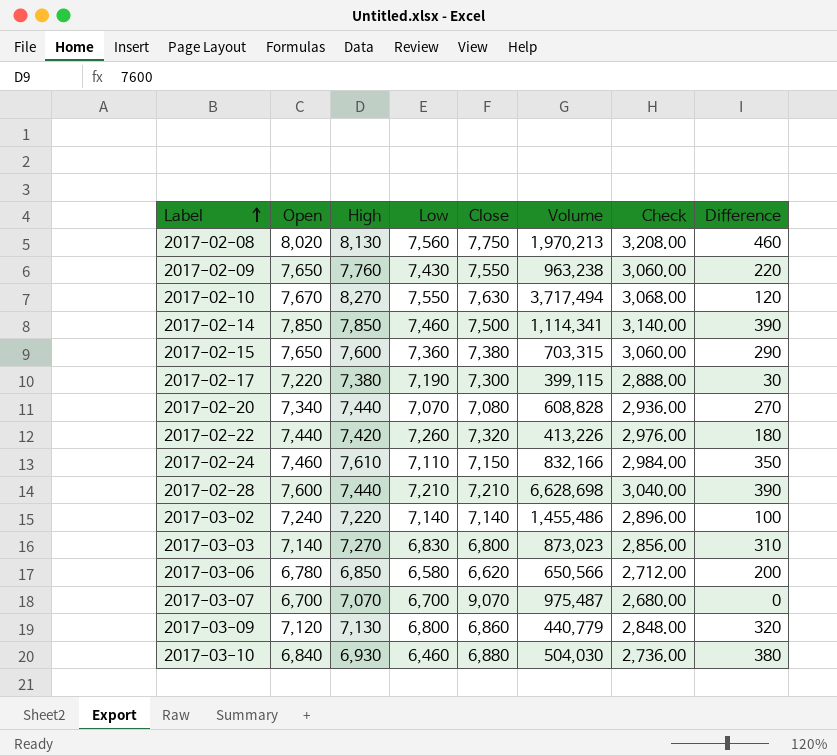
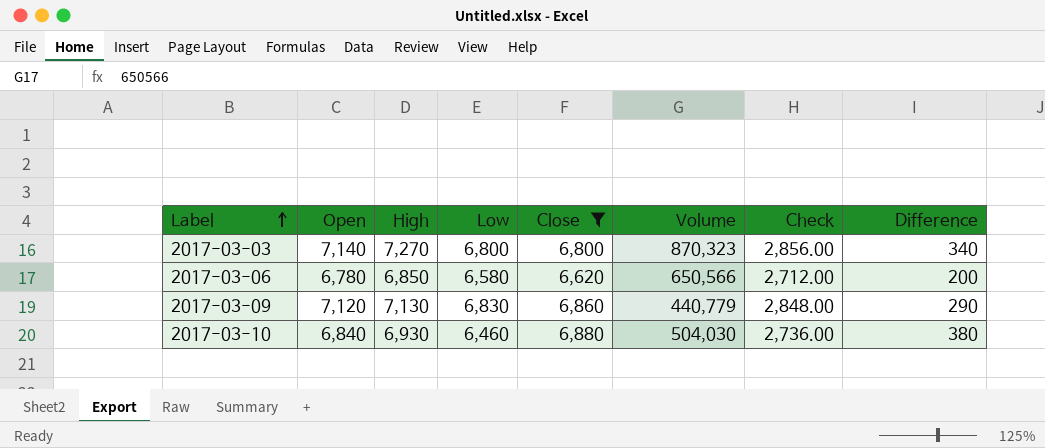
filter: none -> Close <= 6,880
2017-03-03 | Low: 6,830 -> 6,800
2017-03-03 | Volume: 873,023 -> 870,323
2017-03-03 | Difference: 310 -> 340
2017-03-09 | Low: 6,800 -> 6,830
2017-03-09 | Difference: 320 -> 290

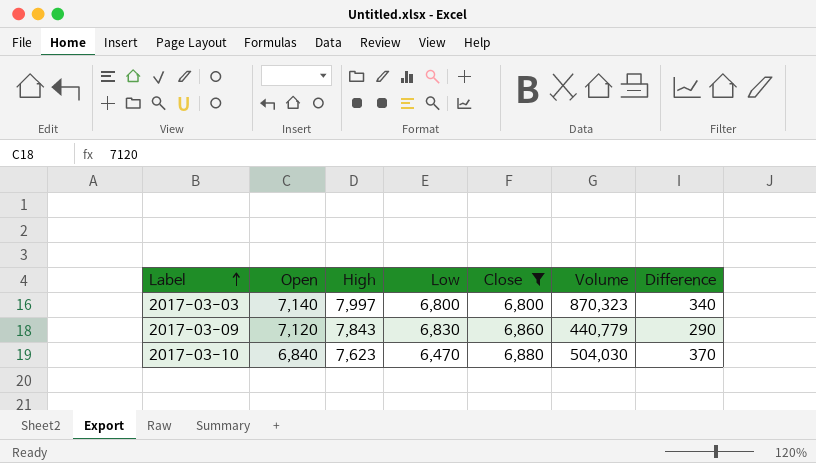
column Check | formula: [Open] * 0.4 -> none
row 2017-03-06: 6,780 | 6,850 | 6,580 | 6,620 | 650,566 | 2,712.00 | 200 -> none
2017-03-03 | High: 7,270 -> 7,997
2017-03-09 | High: 7,130 -> 7,843
2017-03-10 | High: 6,930 -> 7,623
2017-03-10 | Low: 6,460 -> 6,470
2017-03-10 | Difference: 380 -> 370

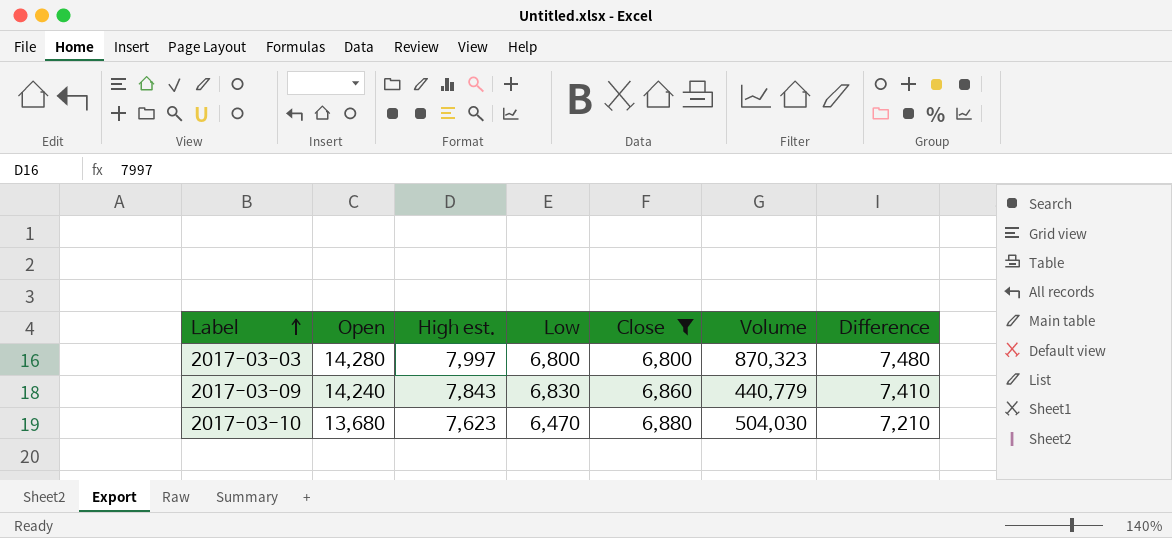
column name: High -> High est.
2017-03-03 | Open: 7,140 -> 14,280
2017-03-03 | Difference: 340 -> 7,480
2017-03-09 | Open: 7,120 -> 14,240
2017-03-09 | Difference: 290 -> 7,410
2017-03-10 | Open: 6,840 -> 13,680
2017-03-10 | Difference: 370 -> 7,210

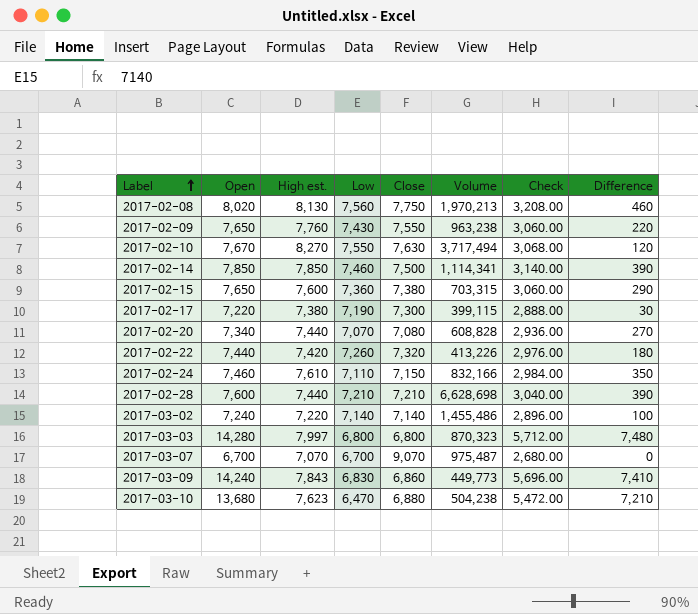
filter: Close <= 6,880 -> none
column Check | formula: none -> [Open] * 0.4
2017-03-09 | Volume: 440,779 -> 449,773
2017-03-10 | Volume: 504,030 -> 504,238

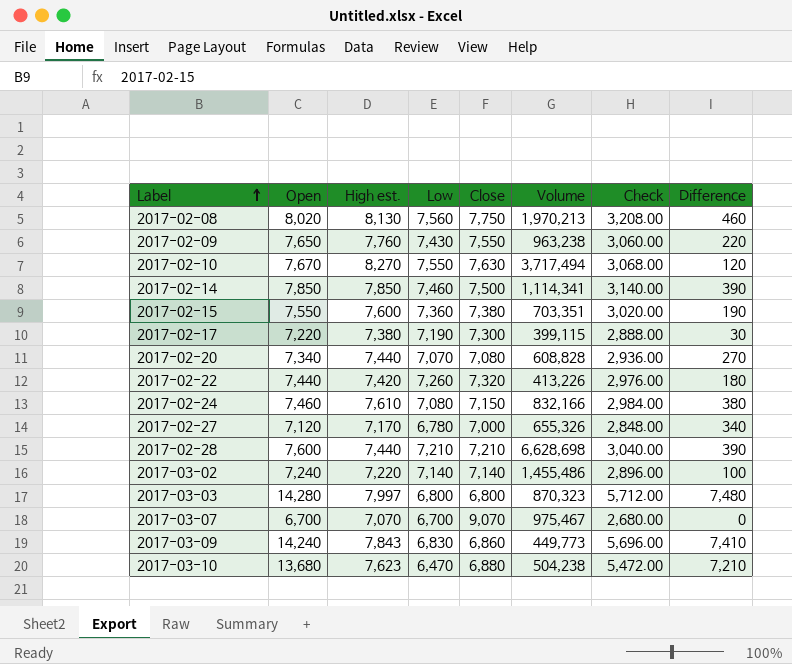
2017-02-15 | Open: 7,650 -> 7,550
2017-02-15 | Volume: 703,315 -> 703,351
2017-02-15 | Check: 3,060.00 -> 3,020.00
2017-02-15 | Difference: 290 -> 190
2017-02-24 | Low: 7,110 -> 7,080
2017-02-24 | Difference: 350 -> 380
row 2017-02-27: none -> 7,120 | 7,170 | 6,780 | 7,000 | 655,326 | 2,848.00 | 340
2017-03-07 | Volume: 975,487 -> 975,467

